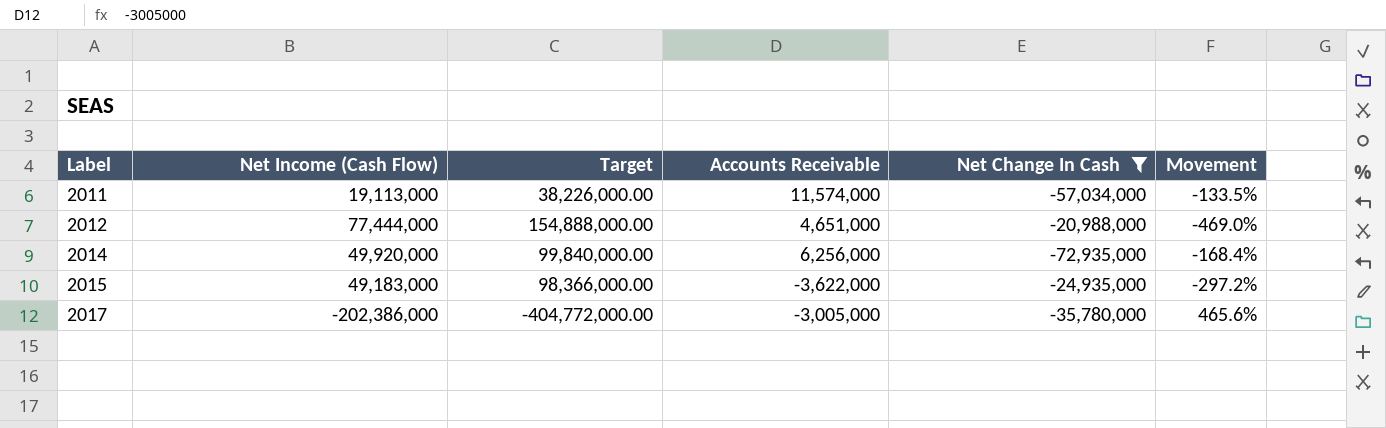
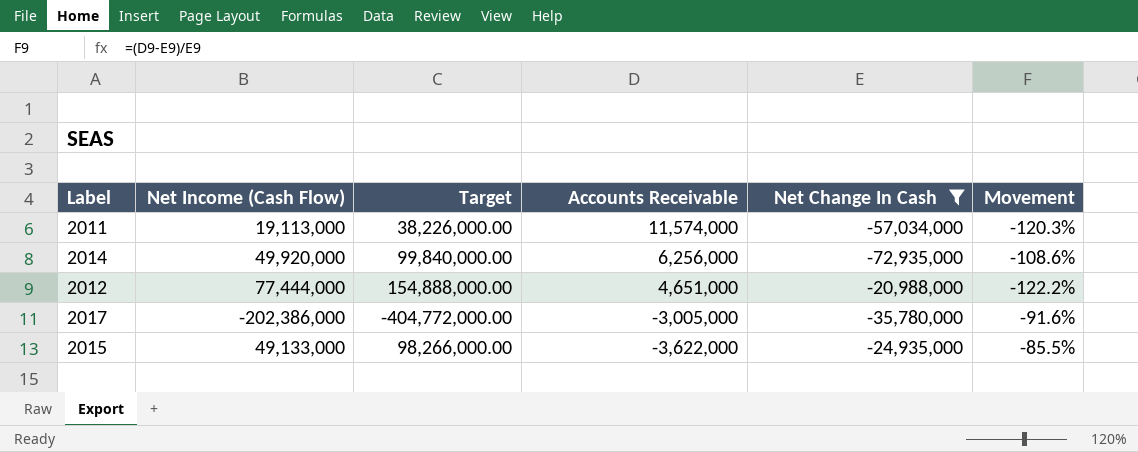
row order: Label ascending -> Accounts Receivable descending
column Movement | formula: ([Net Income (Cash Flow)] - [Net Change In Cash]) / [Net Change In Cash] -> ([Accounts Receivable] - [Net Change In Cash]) / [Net Change In Cash]
2015 | Net Income (Cash Flow): 49,183,000 -> 49,133,000
2015 | Target: 98,366,000.00 -> 98,266,000.00

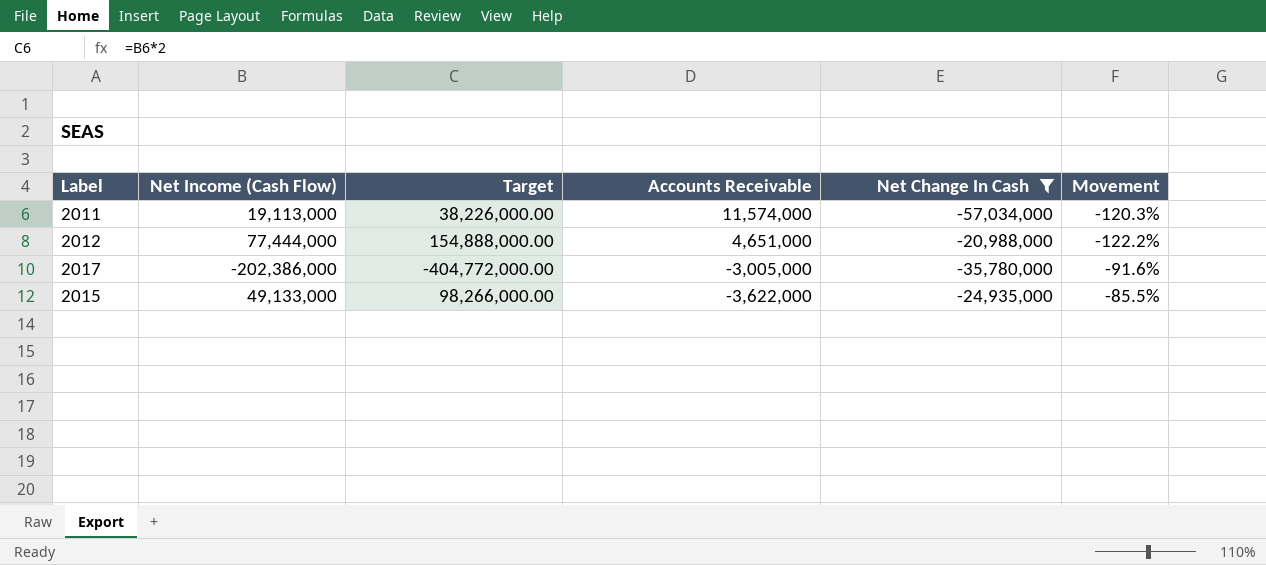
row 2014: 49,920,000 | 99,840,000.00 | 6,256,000 | -72,935,000 | -108.6% -> none

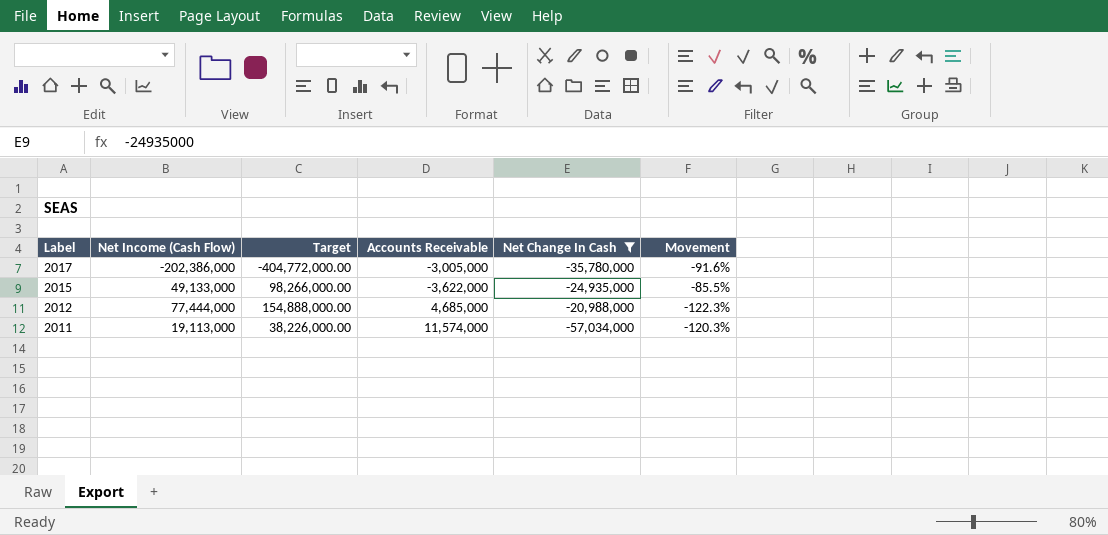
row order: Accounts Receivable descending -> Label descending
2012 | Accounts Receivable: 4,651,000 -> 4,685,000
2012 | Movement: -122.2% -> -122.3%

